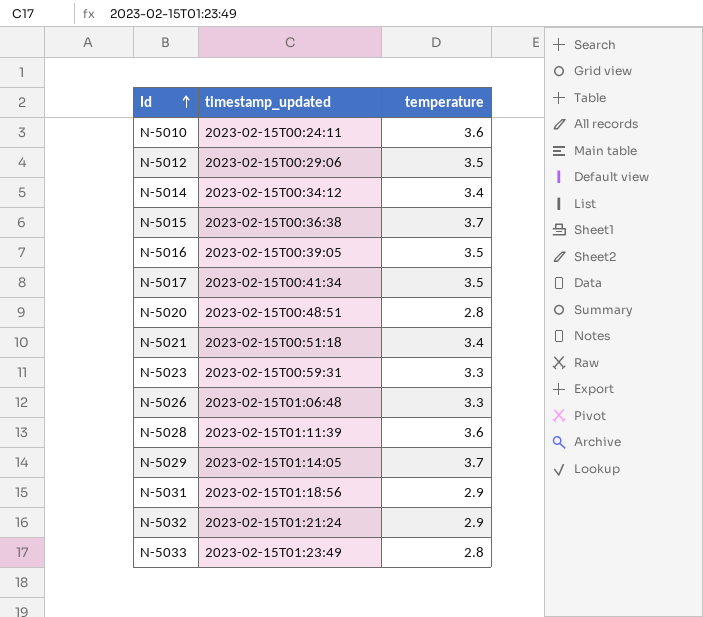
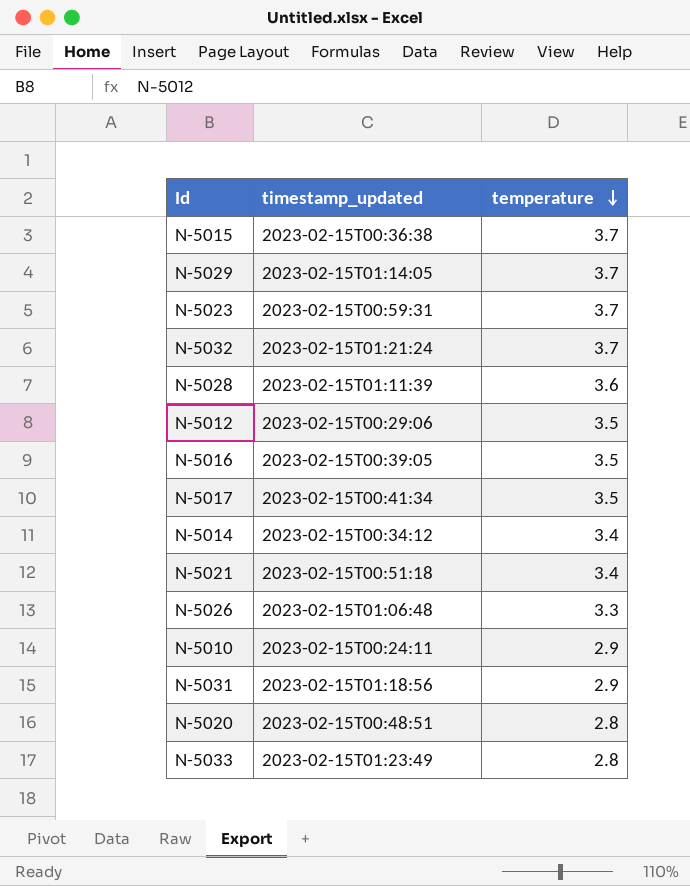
row order: Id ascending -> temperature descending
N-5023 | temperature: 3.3 -> 3.7
N-5032 | temperature: 2.9 -> 3.7
N-5010 | temperature: 3.6 -> 2.9

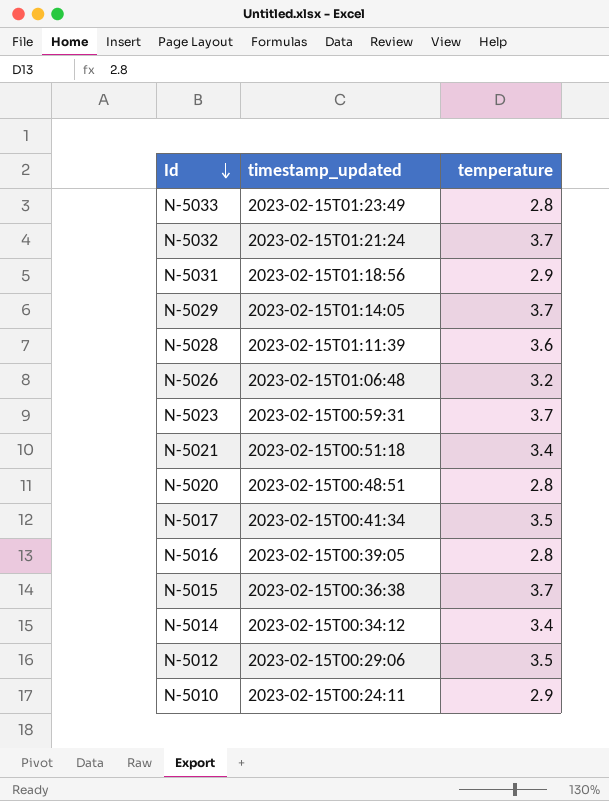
row order: temperature descending -> Id descending
N-5026 | temperature: 3.3 -> 3.2
N-5016 | temperature: 3.5 -> 2.8

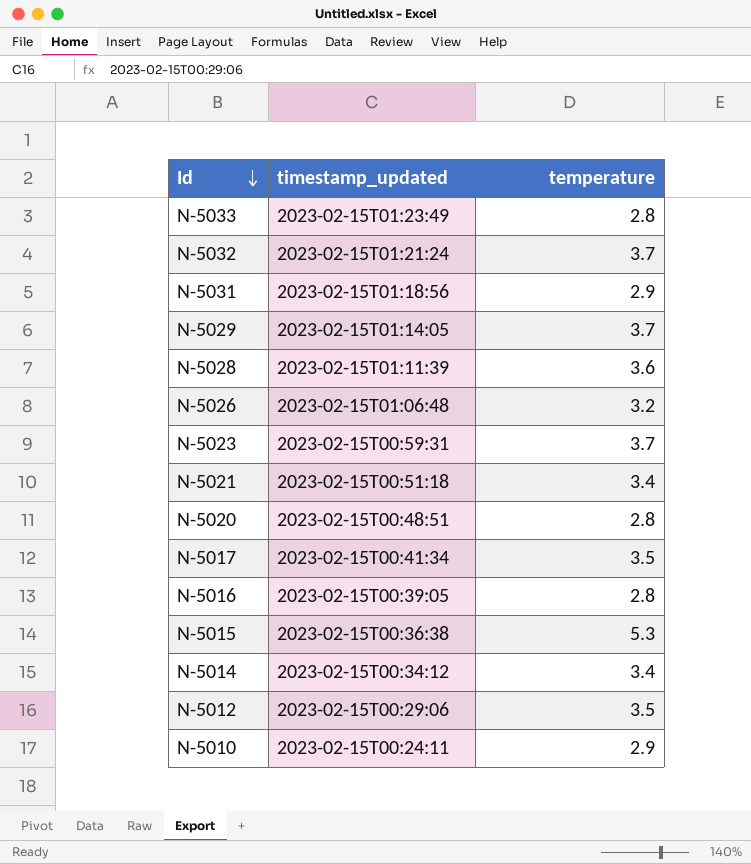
N-5015 | temperature: 3.7 -> 5.3

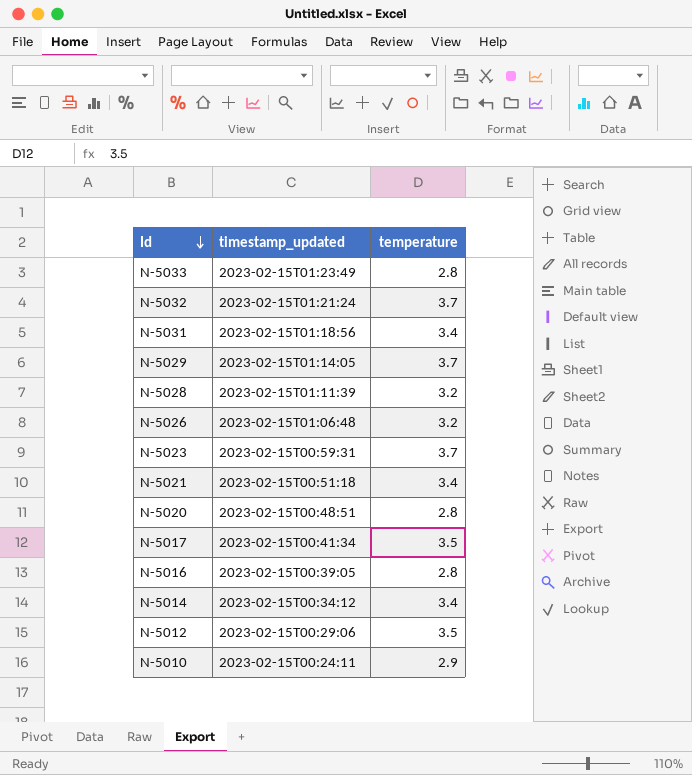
row N-5015: 2023-02-15T00:36:38 | 5.3 -> none
N-5031 | temperature: 2.9 -> 3.4
N-5028 | temperature: 3.6 -> 3.2

